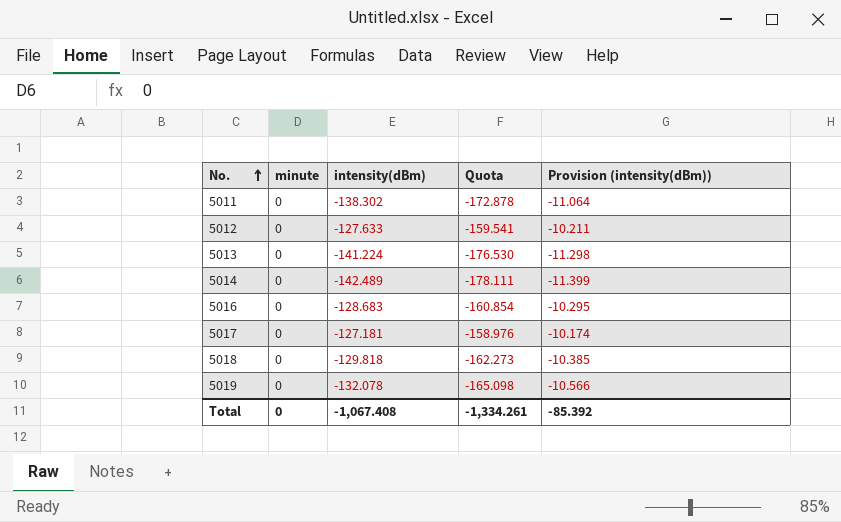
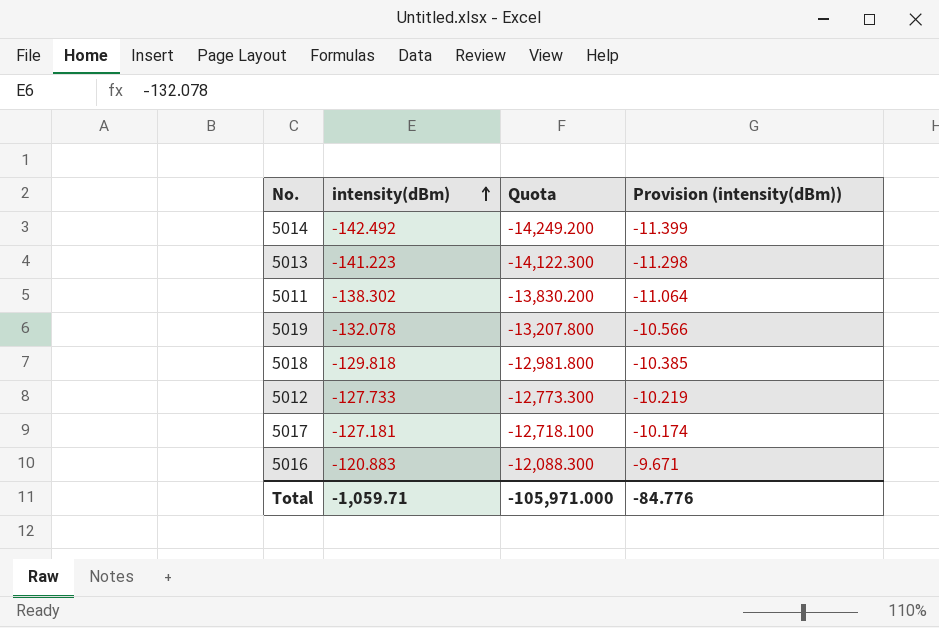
row order: No. ascending -> intensity(dBm) ascending
column minute | position: 2 -> none
column Quota | formula: [intensity(dBm)] * 1.25 -> [intensity(dBm)] * 100
5014 | intensity(dBm): -142.489 -> -142.492
5013 | intensity(dBm): -141.224 -> -141.223
5012 | intensity(dBm): -127.633 -> -127.733
5012 | Provision (intensity(dBm)): -10.211 -> -10.219
5016 | intensity(dBm): -128.683 -> -120.883
5016 | Provision (intensity(dBm)): -10.295 -> -9.671
Total | intensity(dBm): -1,067.408 -> -1,059.71
Total | Quota: -1,334.261 -> -105,971.000
Total | Provision (intensity(dBm)): -85.392 -> -84.776

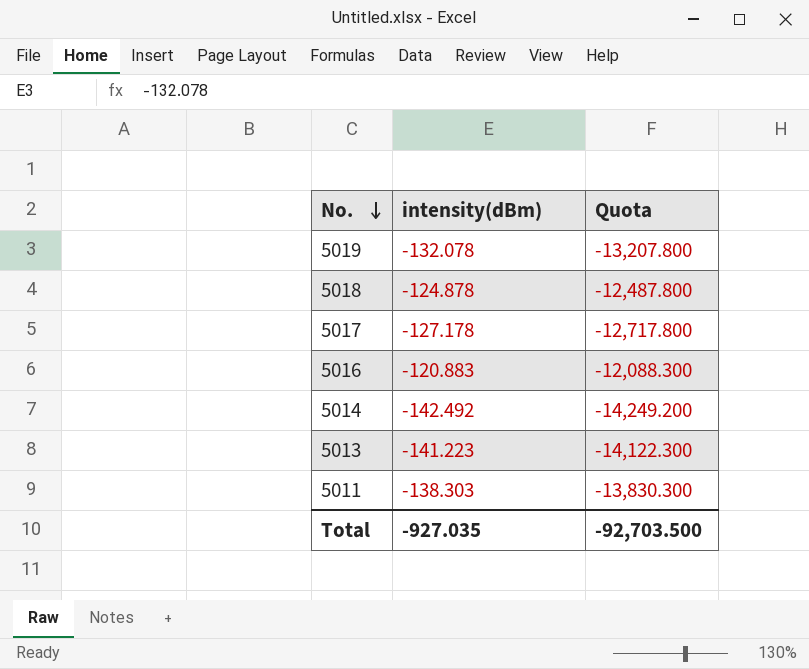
row order: intensity(dBm) ascending -> No. descending
column Provision (intensity(dBm)) | formula: [intensity(dBm)] * 0.08 -> none
row 5012: -127.733 | -12,773.300 | -10.219 -> none
5018 | intensity(dBm): -129.818 -> -124.878
5018 | Quota: -12,981.800 -> -12,487.800
5017 | intensity(dBm): -127.181 -> -127.178
5017 | Quota: -12,718.100 -> -12,717.800
5011 | intensity(dBm): -138.302 -> -138.303
5011 | Quota: -13,830.200 -> -13,830.300
Total | intensity(dBm): -1,059.71 -> -927.035
Total | Quota: -105,971.000 -> -92,703.500

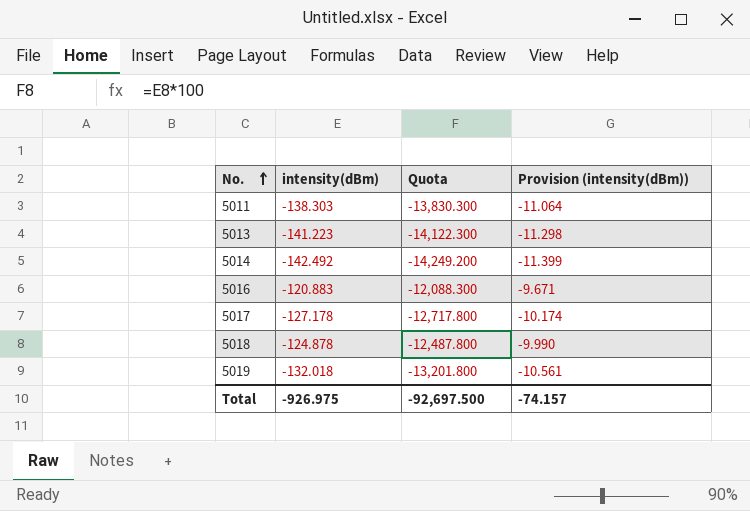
row order: No. descending -> No. ascending
column Provision (intensity(dBm)) | formula: none -> [intensity(dBm)] * 0.08
5019 | intensity(dBm): -132.078 -> -132.018
5019 | Quota: -13,207.800 -> -13,201.800
Total | intensity(dBm): -927.035 -> -926.975
Total | Quota: -92,703.500 -> -92,697.500

